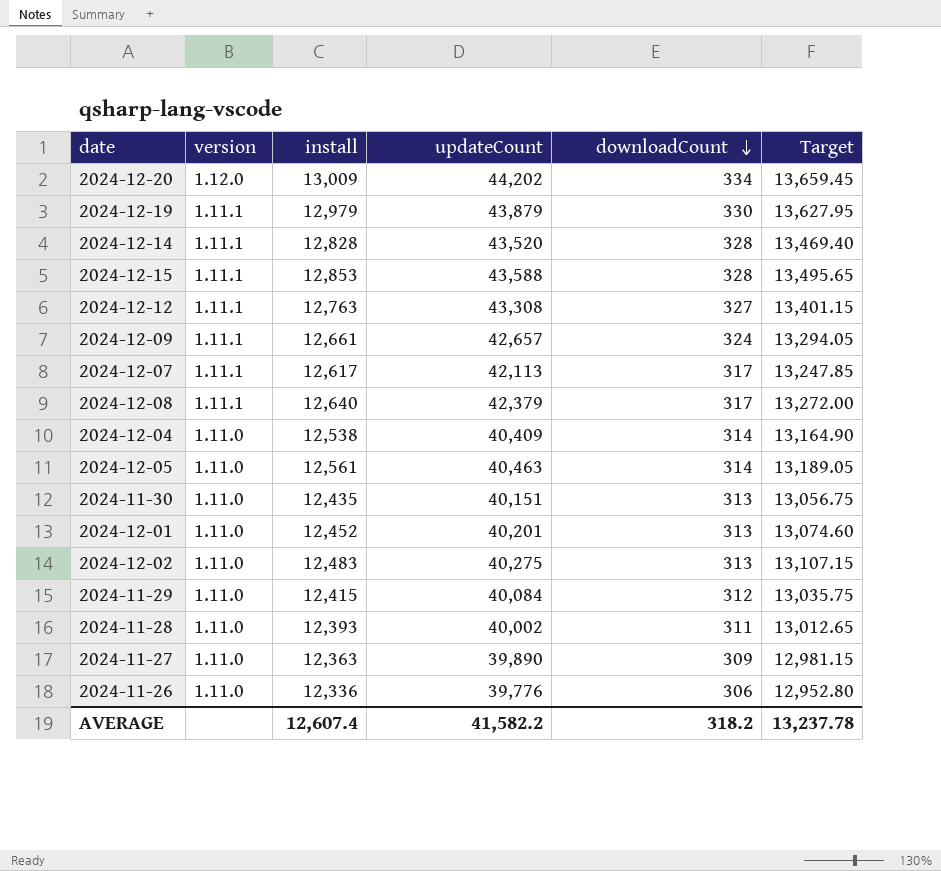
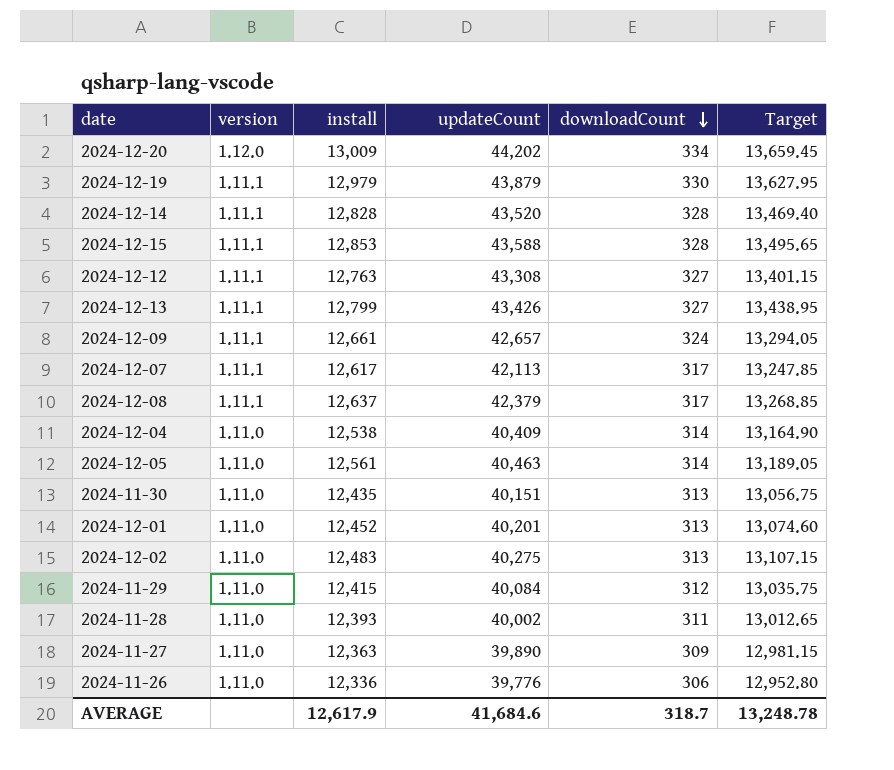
row 2024-12-13: none -> 1.11.1 | 12,799 | 43,426 | 327 | 13,438.95
2024-12-08 | install: 12,640 -> 12,637
2024-12-08 | Target: 13,272.00 -> 13,268.85
AVERAGE | install: 12,607.4 -> 12,617.9
AVERAGE | updateCount: 41,582.2 -> 41,684.6
AVERAGE | downloadCount: 318.2 -> 318.7
AVERAGE | Target: 13,237.78 -> 13,248.78

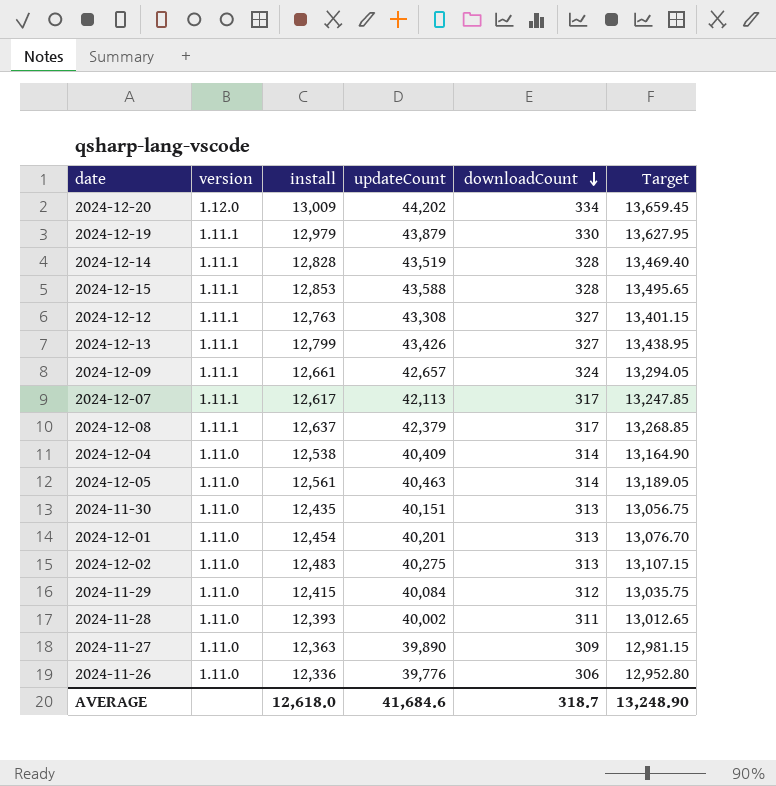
2024-12-14 | updateCount: 43,520 -> 43,519
2024-12-01 | install: 12,452 -> 12,454
2024-12-01 | Target: 13,074.60 -> 13,076.70
AVERAGE | install: 12,617.9 -> 12,618.0
AVERAGE | Target: 13,248.78 -> 13,248.90

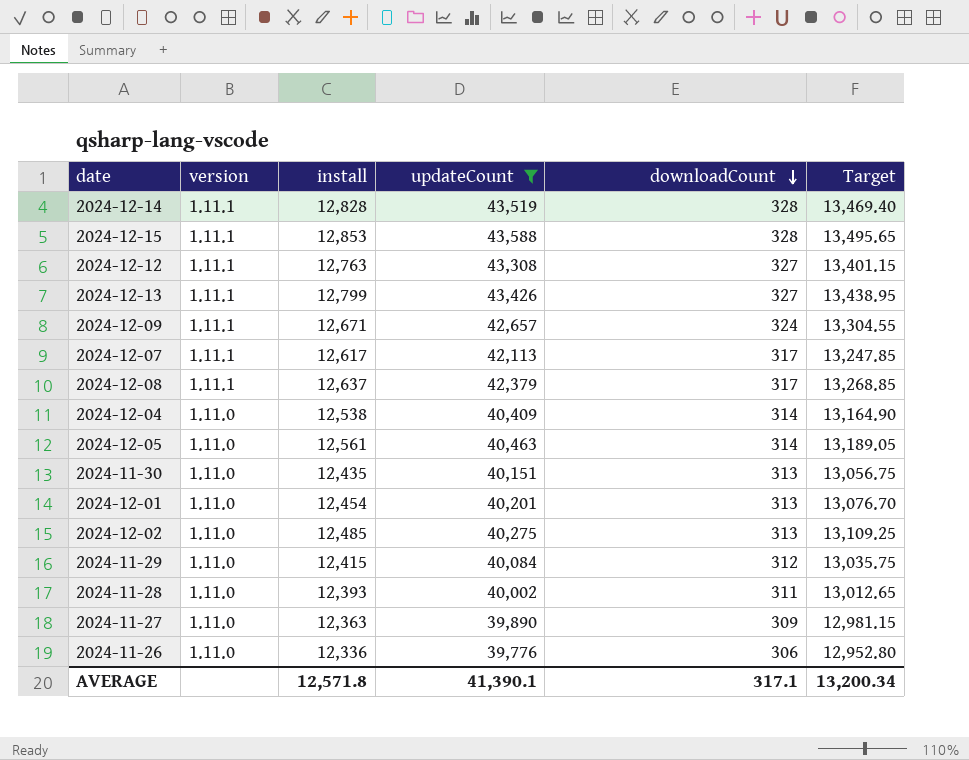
filter: none -> updateCount <= 43,588
2024-12-09 | install: 12,661 -> 12,671
2024-12-09 | Target: 13,294.05 -> 13,304.55
2024-12-02 | install: 12,483 -> 12,485
2024-12-02 | Target: 13,107.15 -> 13,109.25
AVERAGE | install: 12,618.0 -> 12,571.8
AVERAGE | updateCount: 41,684.6 -> 41,390.1
AVERAGE | downloadCount: 318.7 -> 317.1
AVERAGE | Target: 13,248.90 -> 13,200.34

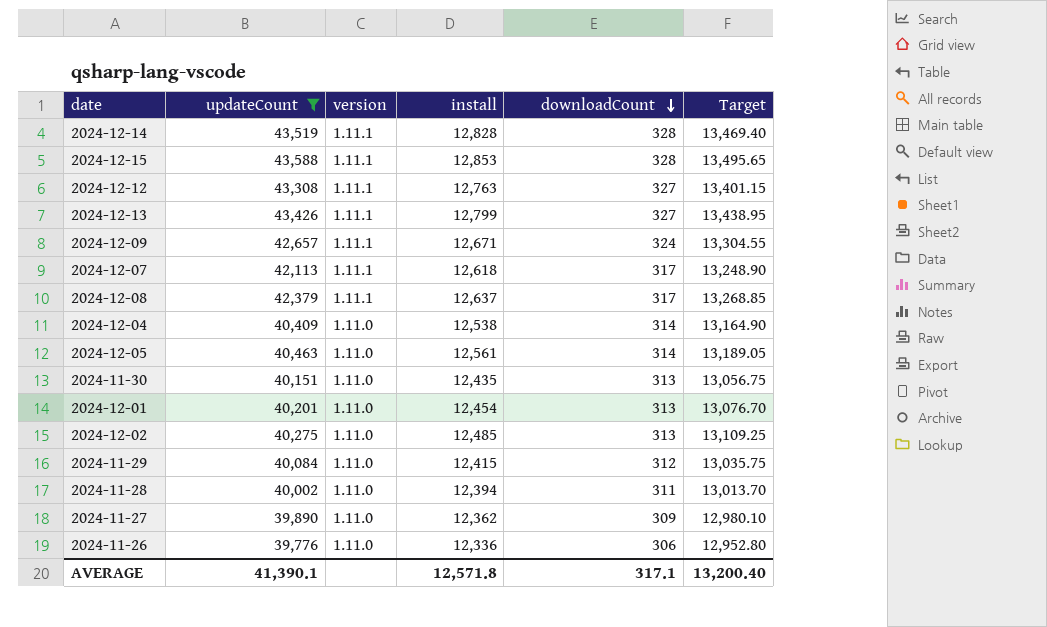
column updateCount | position: 4 -> 2
2024-12-07 | install: 12,617 -> 12,618
2024-12-07 | Target: 13,247.85 -> 13,248.90
2024-11-28 | install: 12,393 -> 12,394
2024-11-28 | Target: 13,012.65 -> 13,013.70
2024-11-27 | install: 12,363 -> 12,362
2024-11-27 | Target: 12,981.15 -> 12,980.10
AVERAGE | Target: 13,200.34 -> 13,200.40

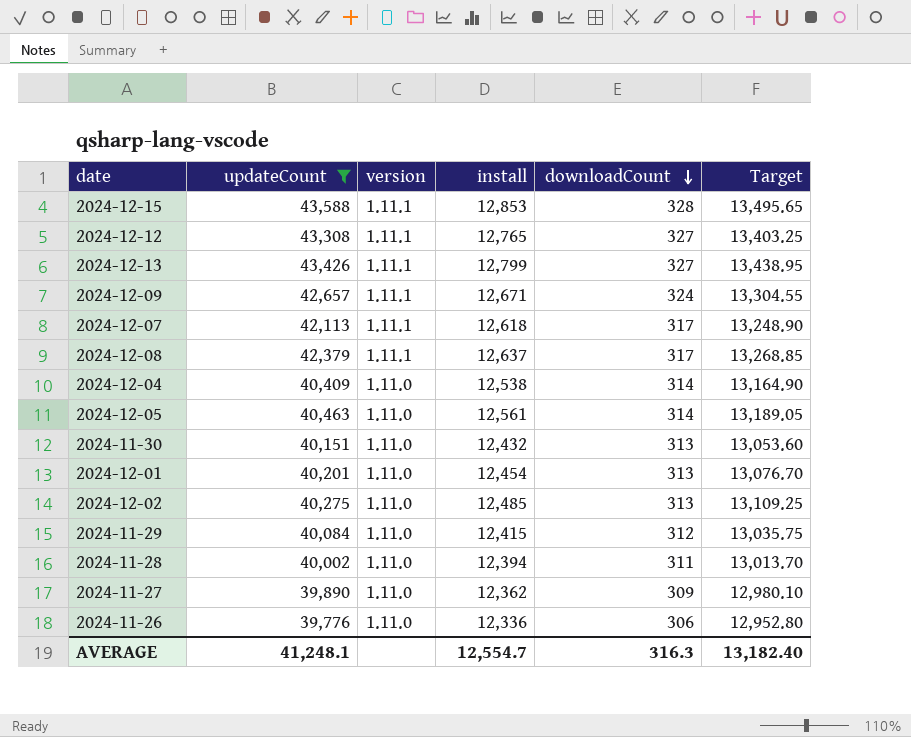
row 2024-12-14: 43,519 | 1.11.1 | 12,828 | 328 | 13,469.40 -> none
2024-12-12 | install: 12,763 -> 12,765
2024-12-12 | Target: 13,401.15 -> 13,403.25
2024-11-30 | install: 12,435 -> 12,432
2024-11-30 | Target: 13,056.75 -> 13,053.60
AVERAGE | updateCount: 41,390.1 -> 41,248.1
AVERAGE | install: 12,571.8 -> 12,554.7
AVERAGE | downloadCount: 317.1 -> 316.3
AVERAGE | Target: 13,200.40 -> 13,182.40

